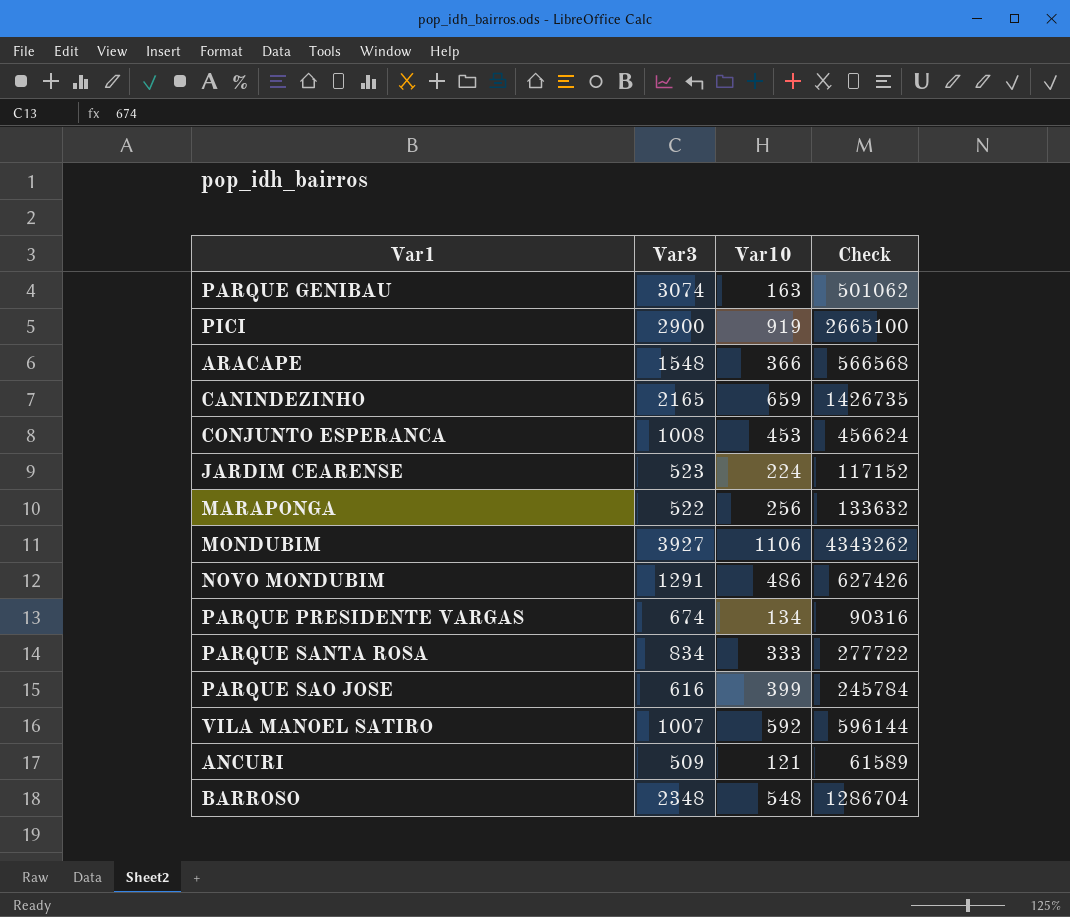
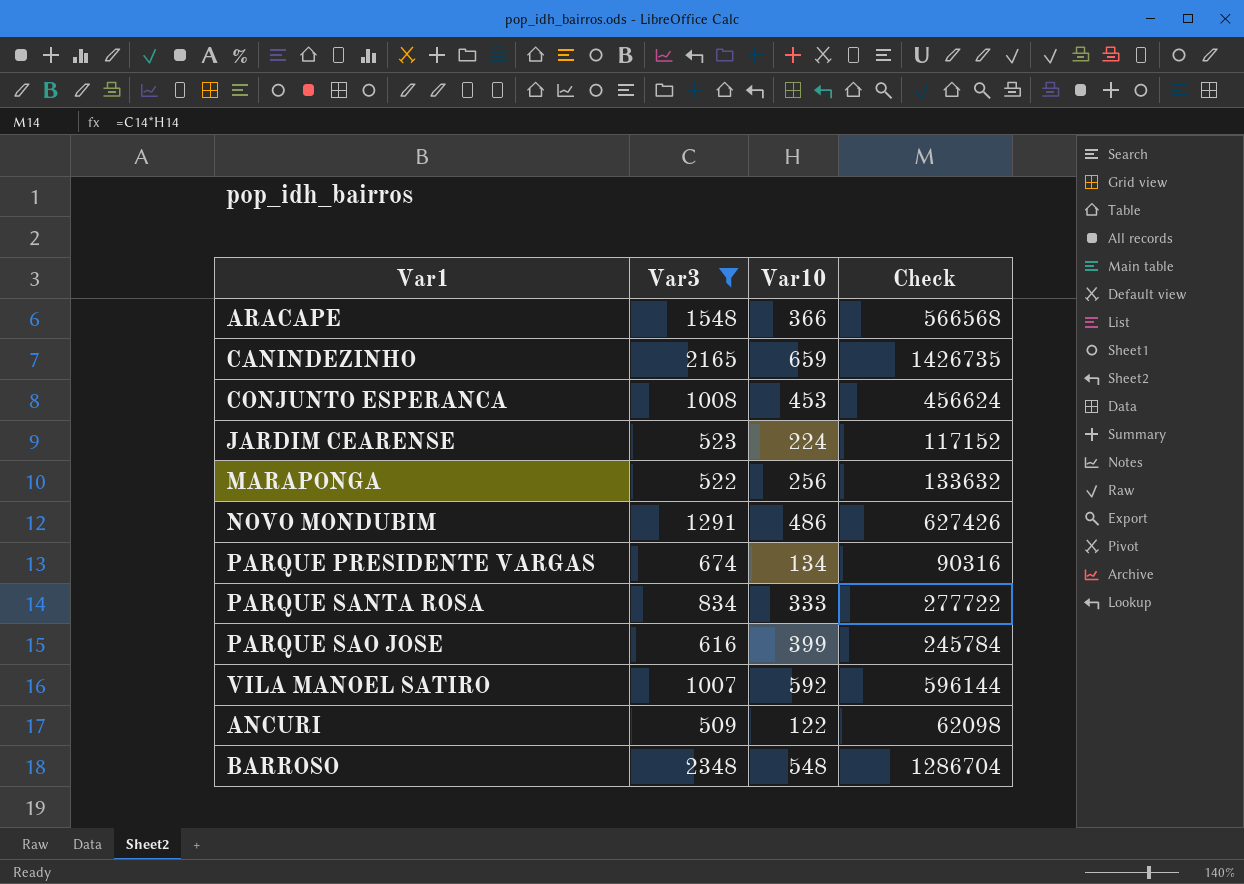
filter: none -> Var3 <= 2348
ANCURI | Var10: 121 -> 122
ANCURI | Check: 61589 -> 62098

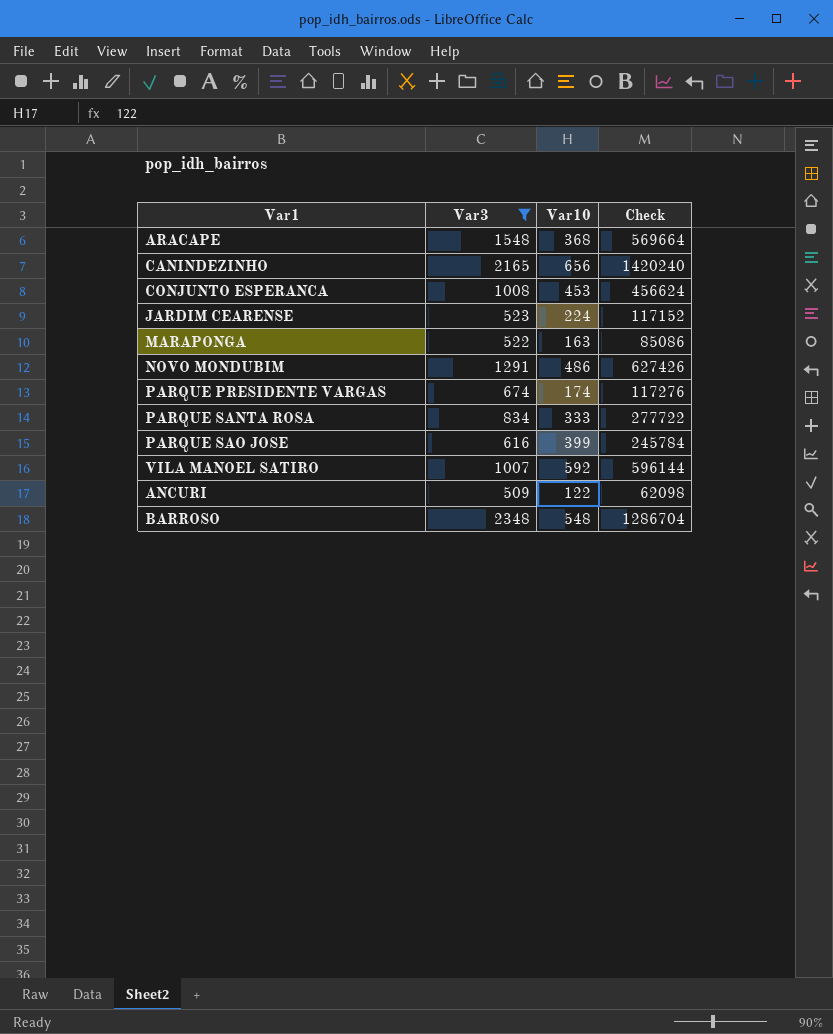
ARACAPE | Var10: 366 -> 368
ARACAPE | Check: 566568 -> 569664
CANINDEZINHO | Var10: 659 -> 656
CANINDEZINHO | Check: 1426735 -> 1420240
MARAPONGA | Var10: 256 -> 163
MARAPONGA | Check: 133632 -> 85086
PARQUE PRESIDENTE VARGAS | Var10: 134 -> 174
PARQUE PRESIDENTE VARGAS | Check: 90316 -> 117276

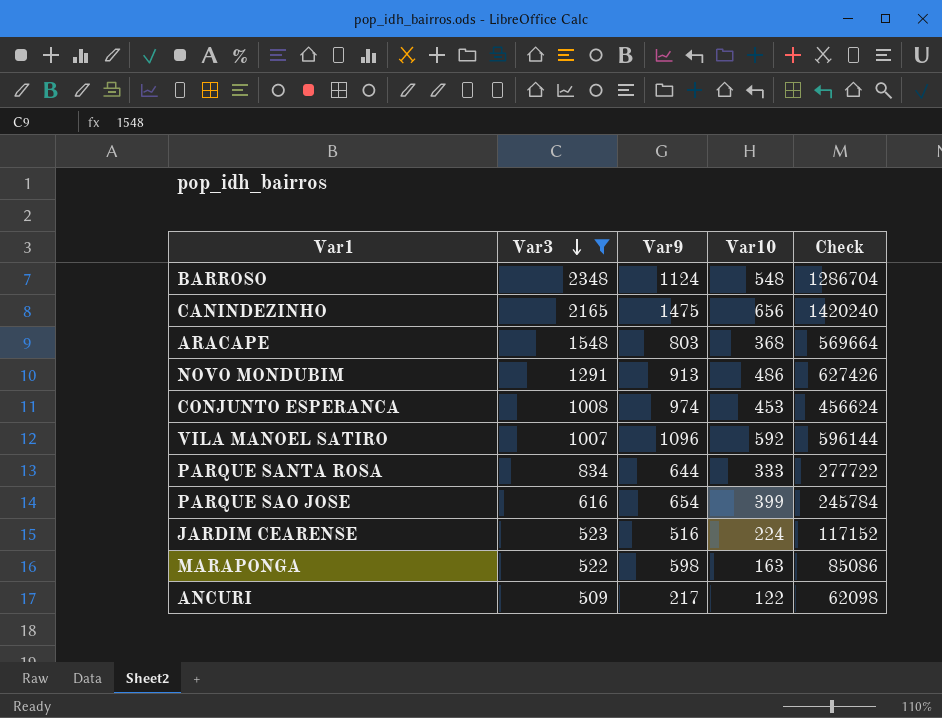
row order: none -> Var3 descending
column Var9 | position: none -> 3
row PARQUE PRESIDENTE VARGAS: 674 | 174 | 117276 -> none

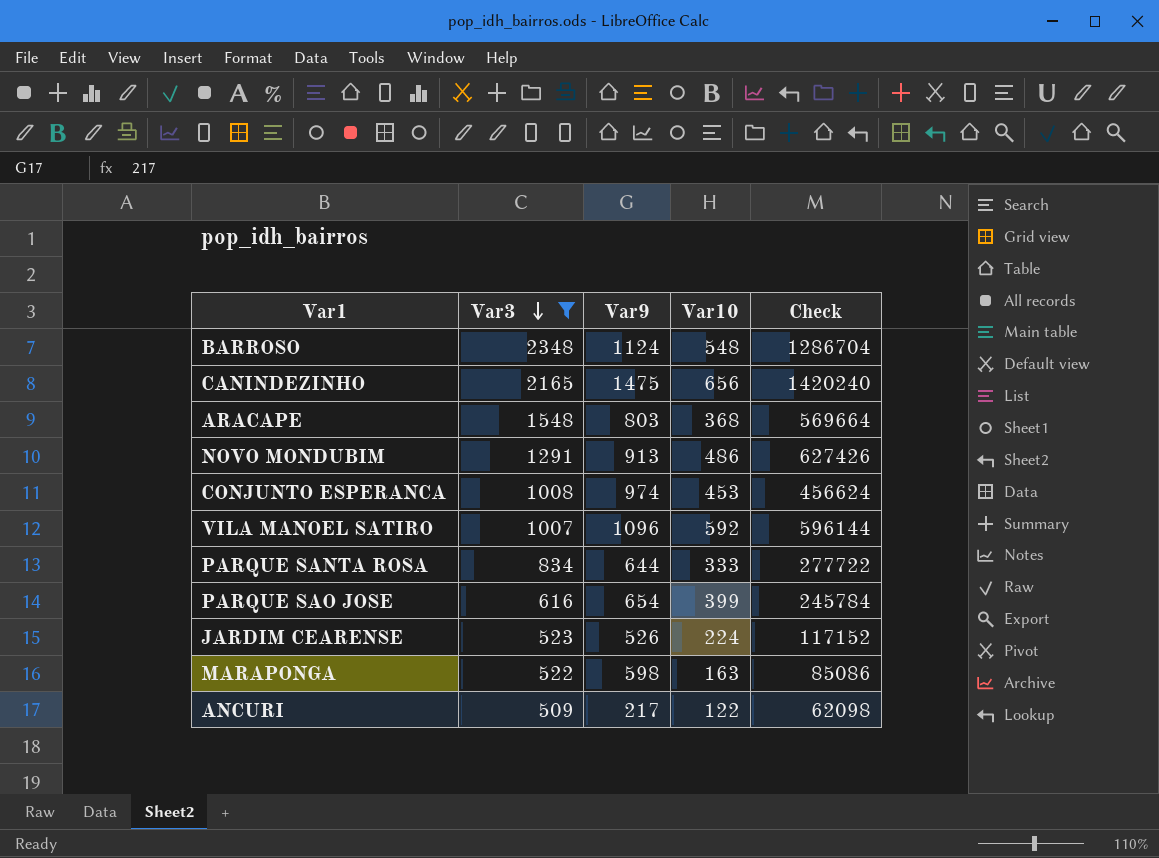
JARDIM CEARENSE | Var9: 516 -> 526

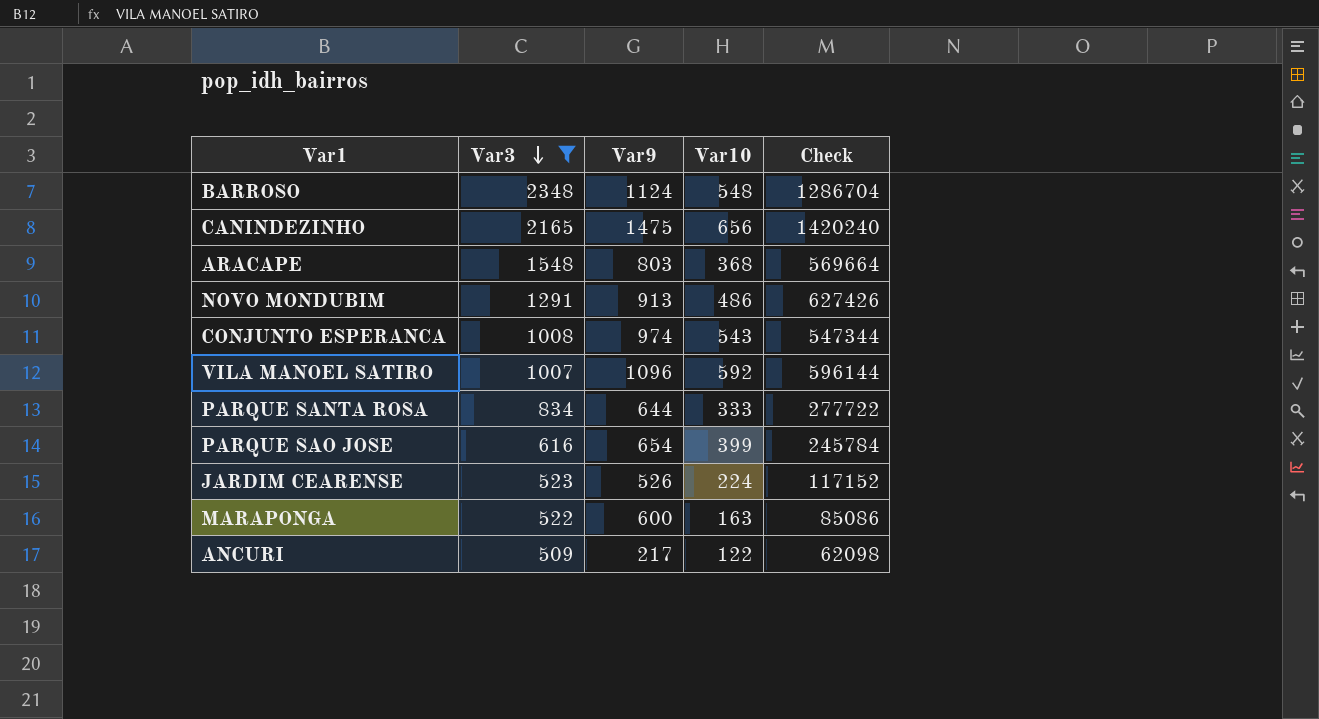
CONJUNTO ESPERANCA | Var10: 453 -> 543
CONJUNTO ESPERANCA | Check: 456624 -> 547344
MARAPONGA | Var9: 598 -> 600

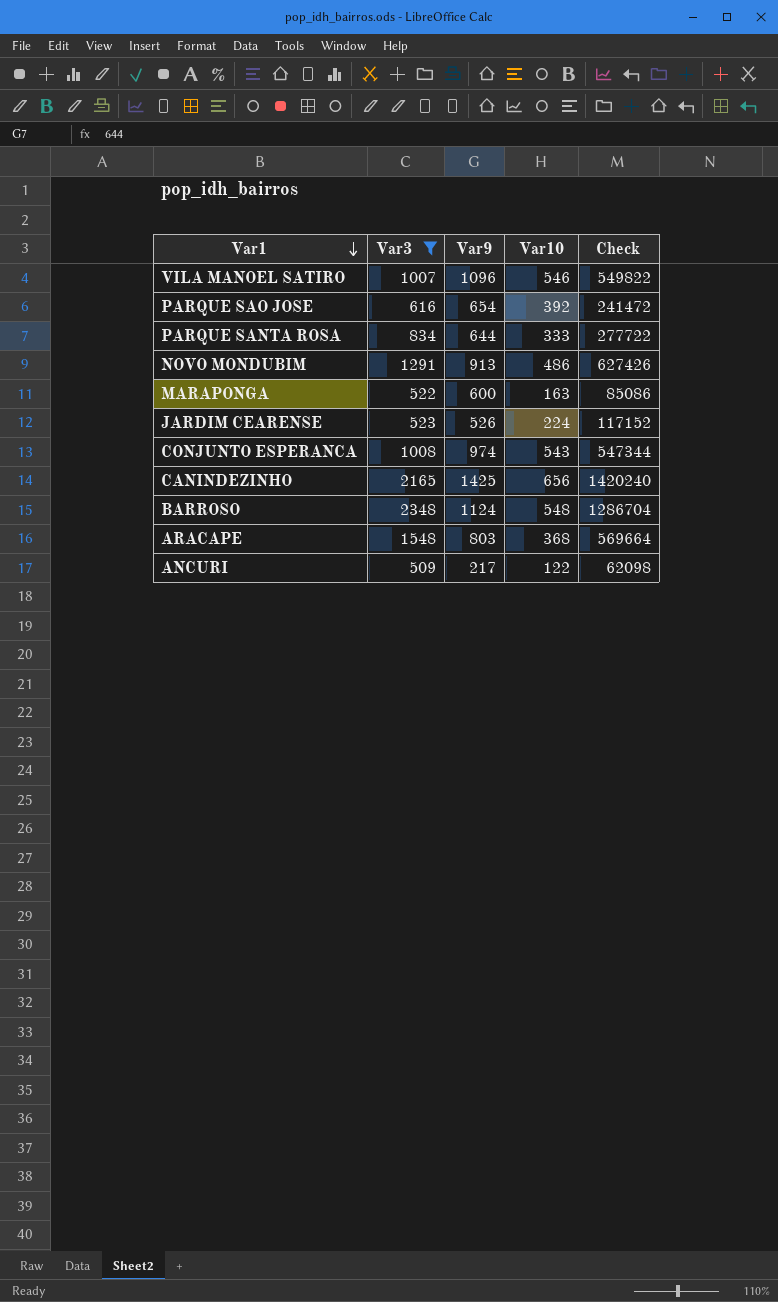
row order: Var3 descending -> Var1 descending
VILA MANOEL SATIRO | Var10: 592 -> 546
VILA MANOEL SATIRO | Check: 596144 -> 549822
PARQUE SAO JOSE | Var10: 399 -> 392
PARQUE SAO JOSE | Check: 245784 -> 241472
CANINDEZINHO | Var9: 1475 -> 1425

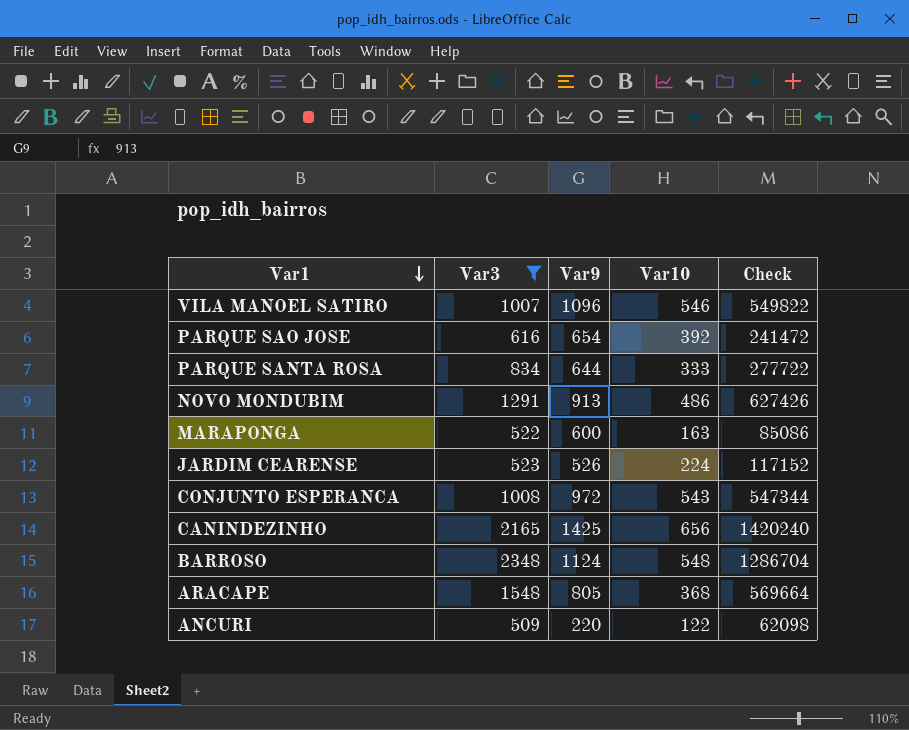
CONJUNTO ESPERANCA | Var9: 974 -> 972
ARACAPE | Var9: 803 -> 805
ANCURI | Var9: 217 -> 220

